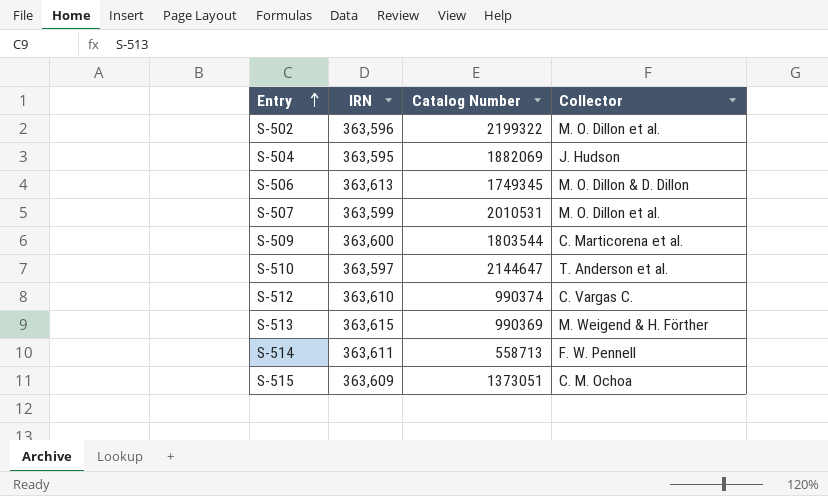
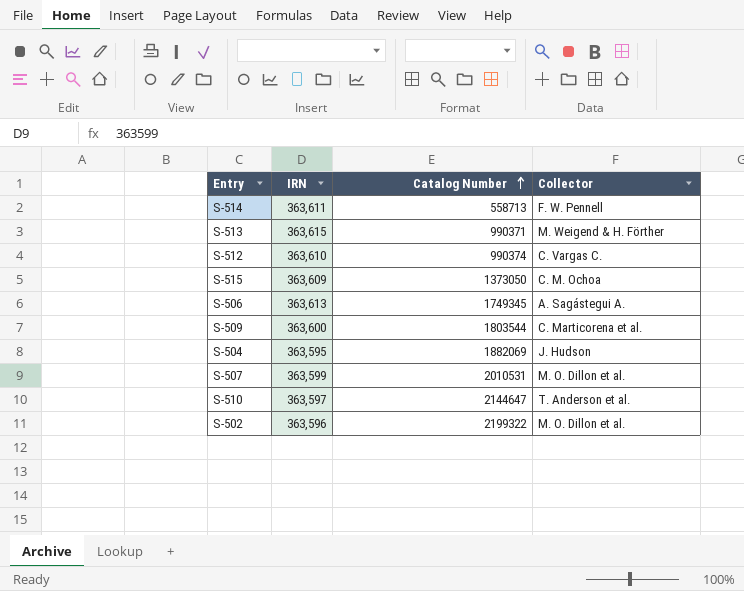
row order: Entry ascending -> Catalog Number ascending
S-513 | Catalog Number: 990369 -> 990371
S-515 | Catalog Number: 1373051 -> 1373050
S-506 | Collector: M. O. Dillon & D. Dillon -> A. Sagástegui A.

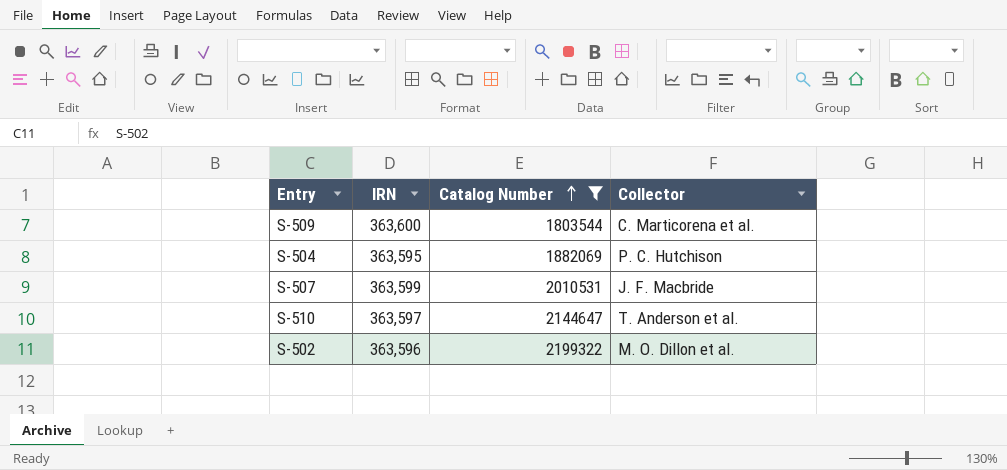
filter: none -> Catalog Number >= 1803544
S-504 | Collector: J. Hudson -> P. C. Hutchison
S-507 | Collector: M. O. Dillon et al. -> J. F. Macbride

